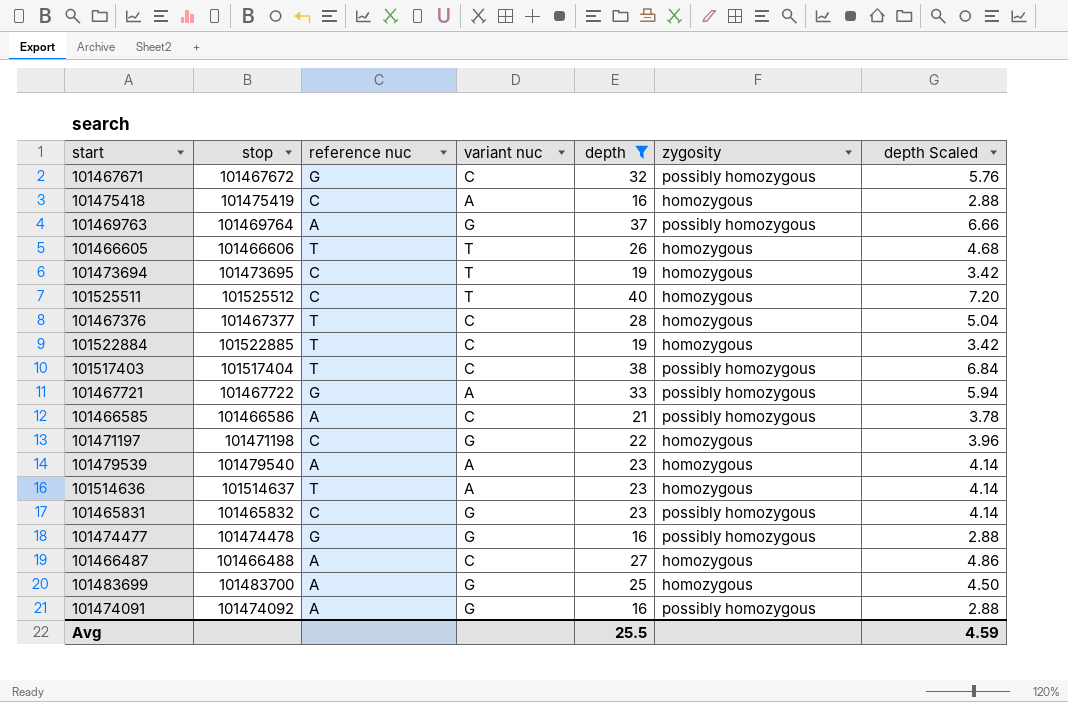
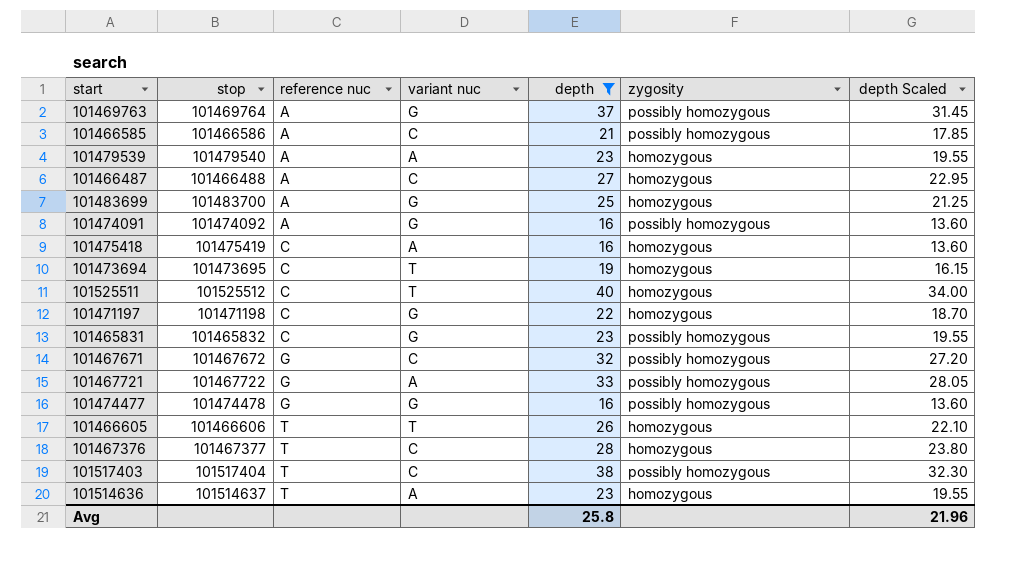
row order: none -> reference nuc ascending
column depth Scaled | formula: [depth] * 0.18 -> [depth] * 0.85
row 101522884: 101522885 | T | C | 19 | homozygous | 3.42 -> none
Avg | depth: 25.5 -> 25.8
Avg | depth Scaled: 4.59 -> 21.96

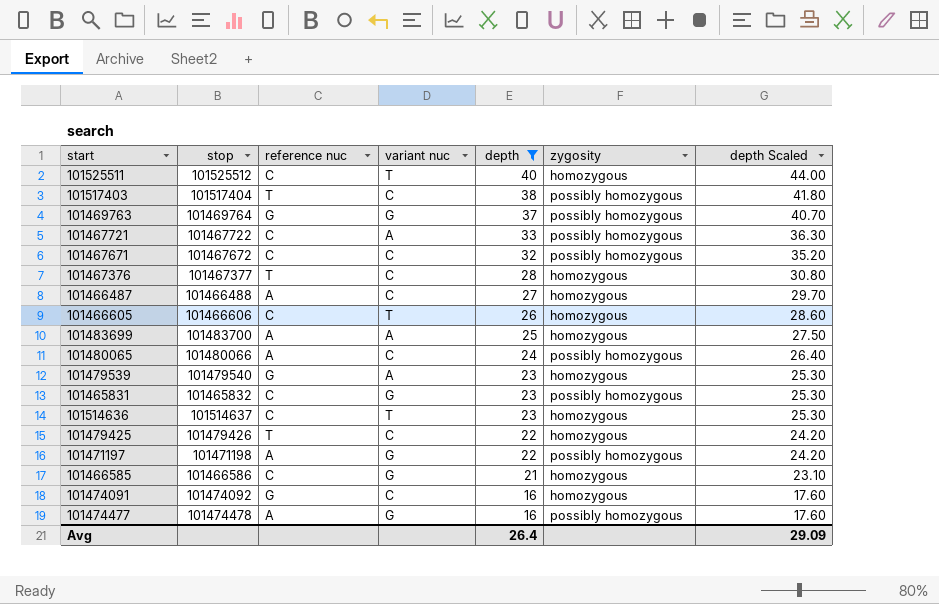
row order: reference nuc ascending -> depth descending
column depth Scaled | formula: [depth] * 0.85 -> [depth] * 1.1
row 101475418: 101475419 | C | A | 16 | homozygous | 13.60 -> none
row 101473694: 101473695 | C | T | 19 | homozygous | 16.15 -> none
101469763 | reference nuc: A -> G
101467721 | reference nuc: G -> C
101467671 | reference nuc: G -> C
101466605 | reference nuc: T -> C
101483699 | variant nuc: G -> A
row 101480065: none -> 101480066 | A | C | 24 | possibly homozygous | 26.40
101479539 | reference nuc: A -> G
101514636 | reference nuc: T -> C
101514636 | variant nuc: A -> T
row 101479425: none -> 101479426 | T | C | 22 | homozygous | 24.20
101471197 | reference nuc: C -> A
101471197 | zygosity: homozygous -> possibly homozygous
101466585 | reference nuc: A -> C
101466585 | variant nuc: C -> G
101466585 | zygosity: possibly homozygous -> homozygous
101474091 | reference nuc: A -> G
101474091 | variant nuc: G -> C
101474091 | zygosity: possibly homozygous -> homozygous
101474477 | reference nuc: G -> A
Avg | depth: 25.8 -> 26.4
Avg | depth Scaled: 21.96 -> 29.09

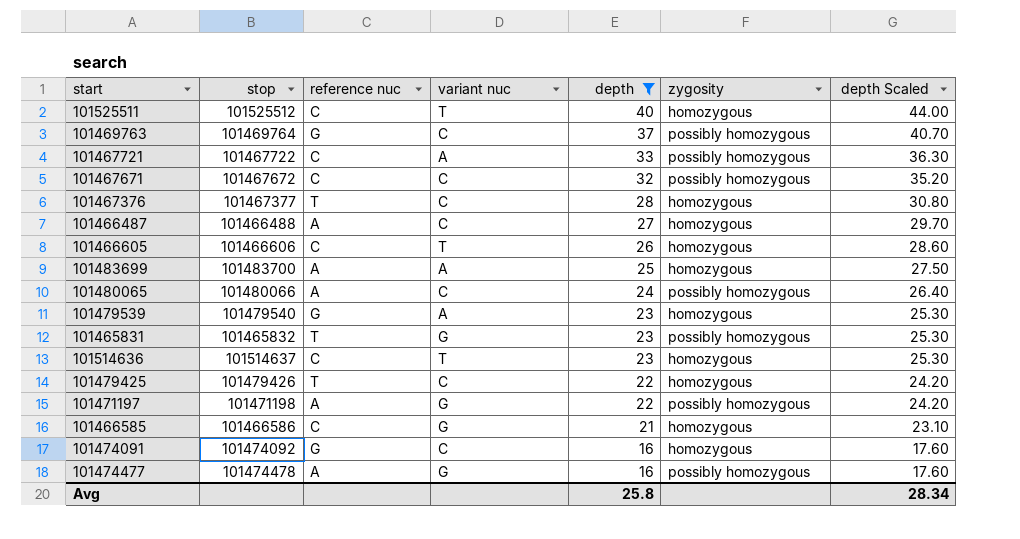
row 101517403: 101517404 | T | C | 38 | possibly homozygous | 41.80 -> none
101469763 | variant nuc: G -> C
101465831 | reference nuc: C -> T
Avg | depth: 26.4 -> 25.8
Avg | depth Scaled: 29.09 -> 28.34

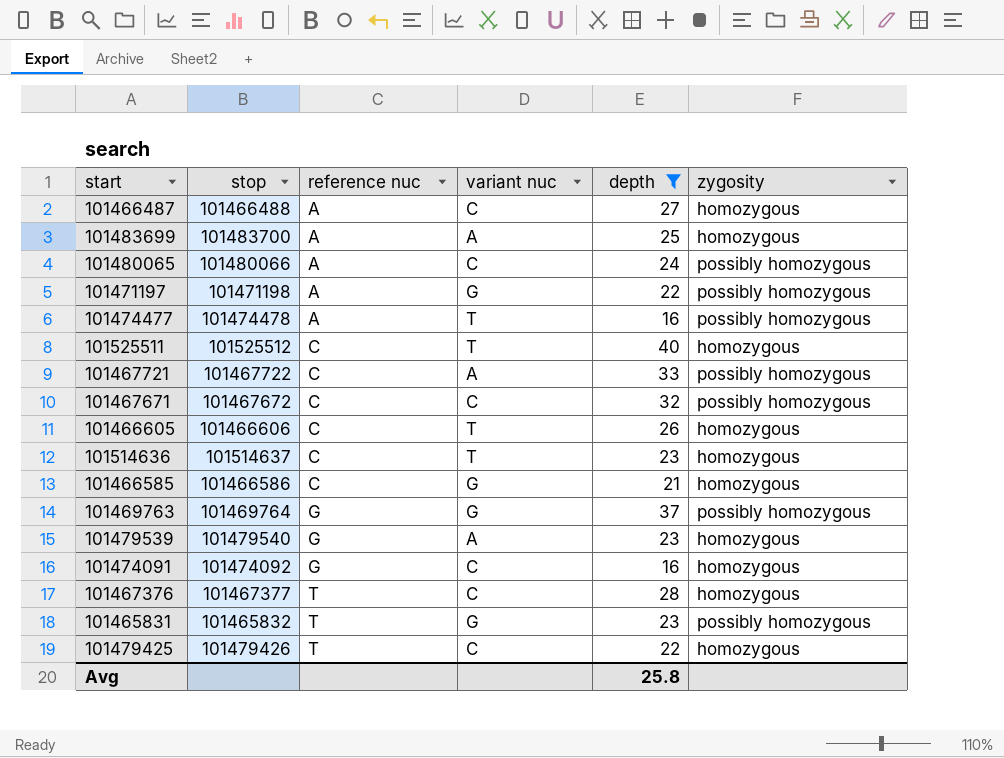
row order: depth descending -> reference nuc ascending
column depth Scaled | formula: [depth] * 1.1 -> none
101474477 | variant nuc: G -> T
101469763 | variant nuc: C -> G

